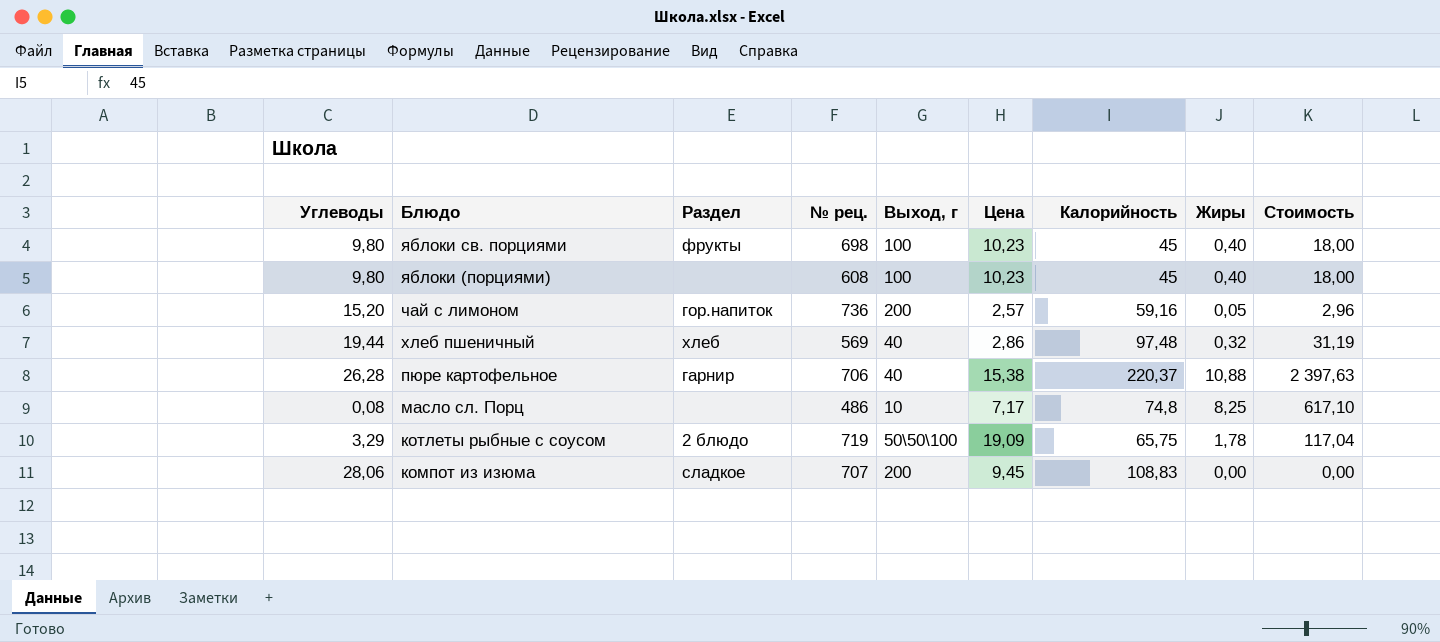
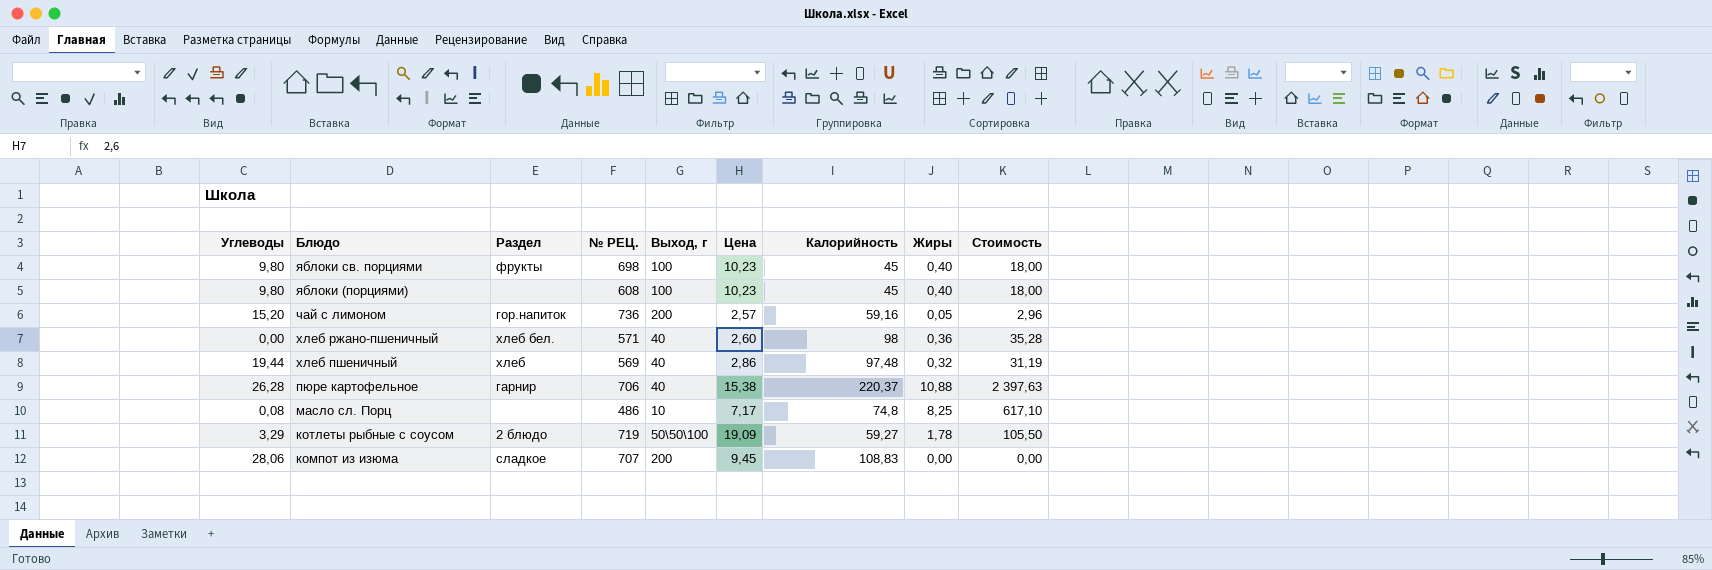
column name: № рец. -> № РЕЦ.
row хлеб ржано-пшеничный: none -> 0,00 | хлеб бел. | 571 | 40 | 2,60 | 98 | 0,36 | 35,28
котлеты рыбные с соусом | Калорийность: 65,75 -> 59,27
котлеты рыбные с соусом | Стоимость: 117,04 -> 105,50

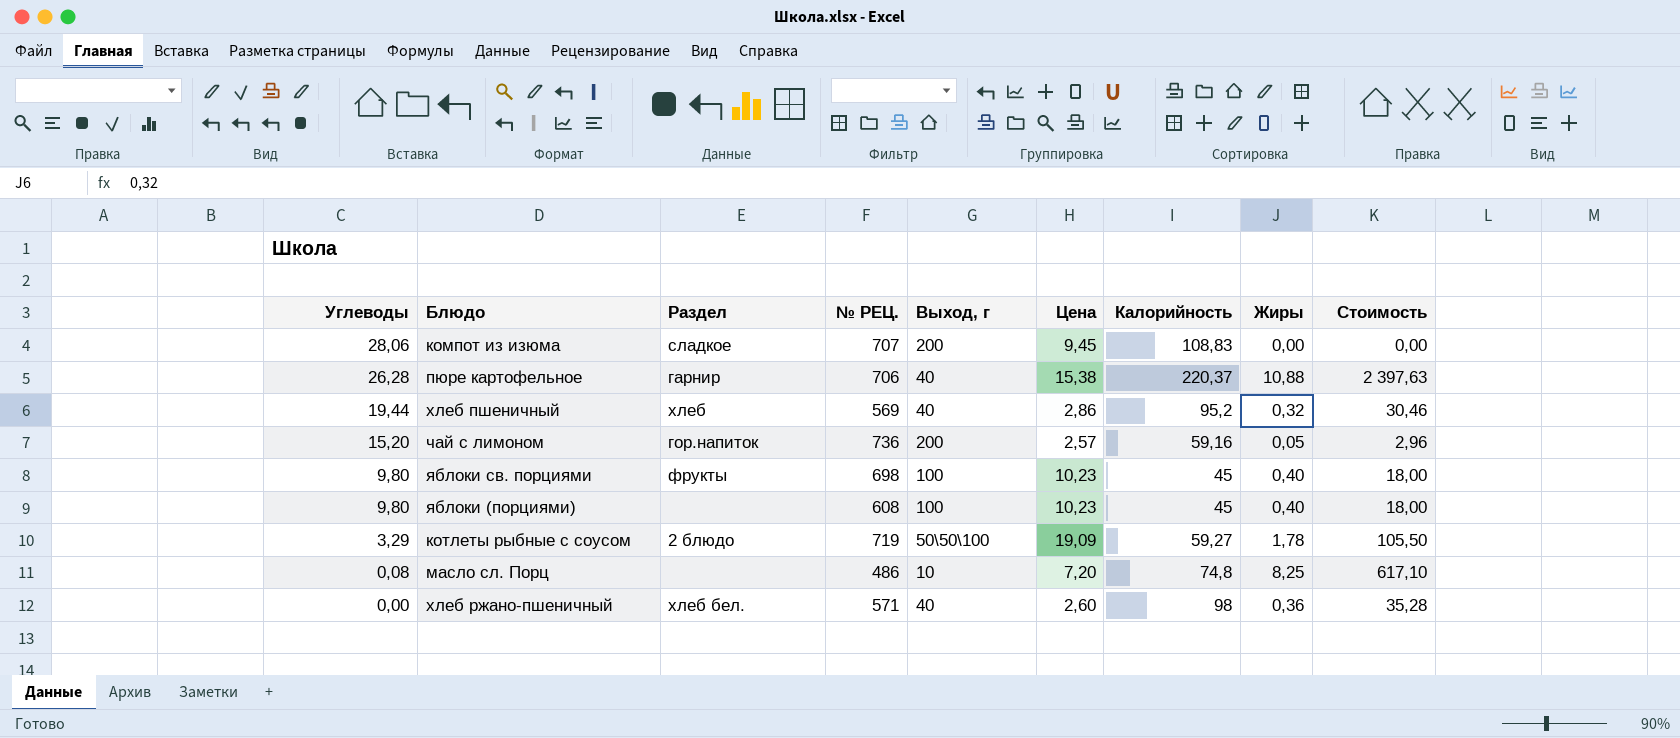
row order: Блюдо descending -> Углеводы descending
хлеб пшеничный | Калорийность: 97,48 -> 95,2
хлеб пшеничный | Стоимость: 31,19 -> 30,46
масло сл. Порц | Цена: 7,17 -> 7,20

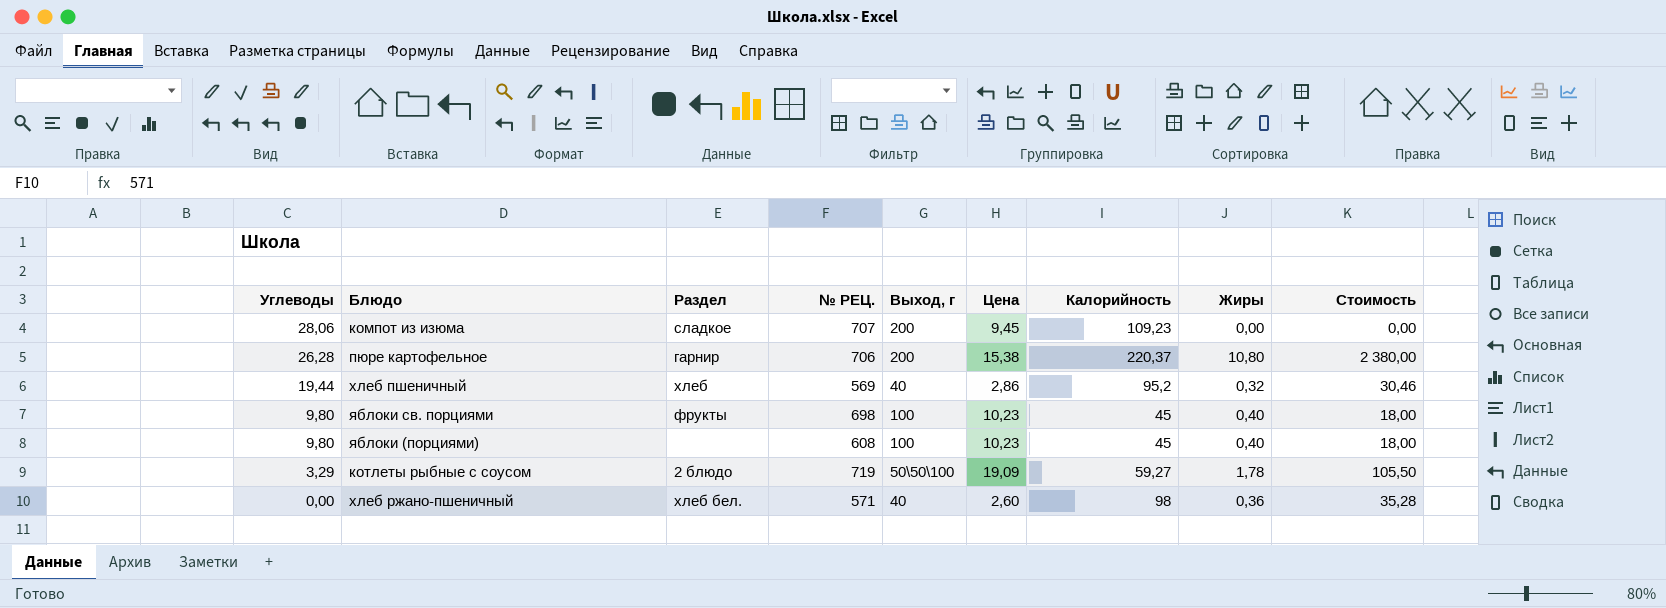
row чай с лимоном: 15,20 | гор.напиток | 736 | 200 | 2,57 | 59,16 | 0,05 | 2,96 -> none
row масло сл. Порц: 0,08 | none | 486 | 10 | 7,20 | 74,8 | 8,25 | 617,10 -> none
компот из изюма | Калорийность: 108,83 -> 109,23
пюре картофельное | Выход, г: 40 -> 200
пюре картофельное | Жиры: 10,88 -> 10,80
пюре картофельное | Стоимость: 2 397,63 -> 2 380,00

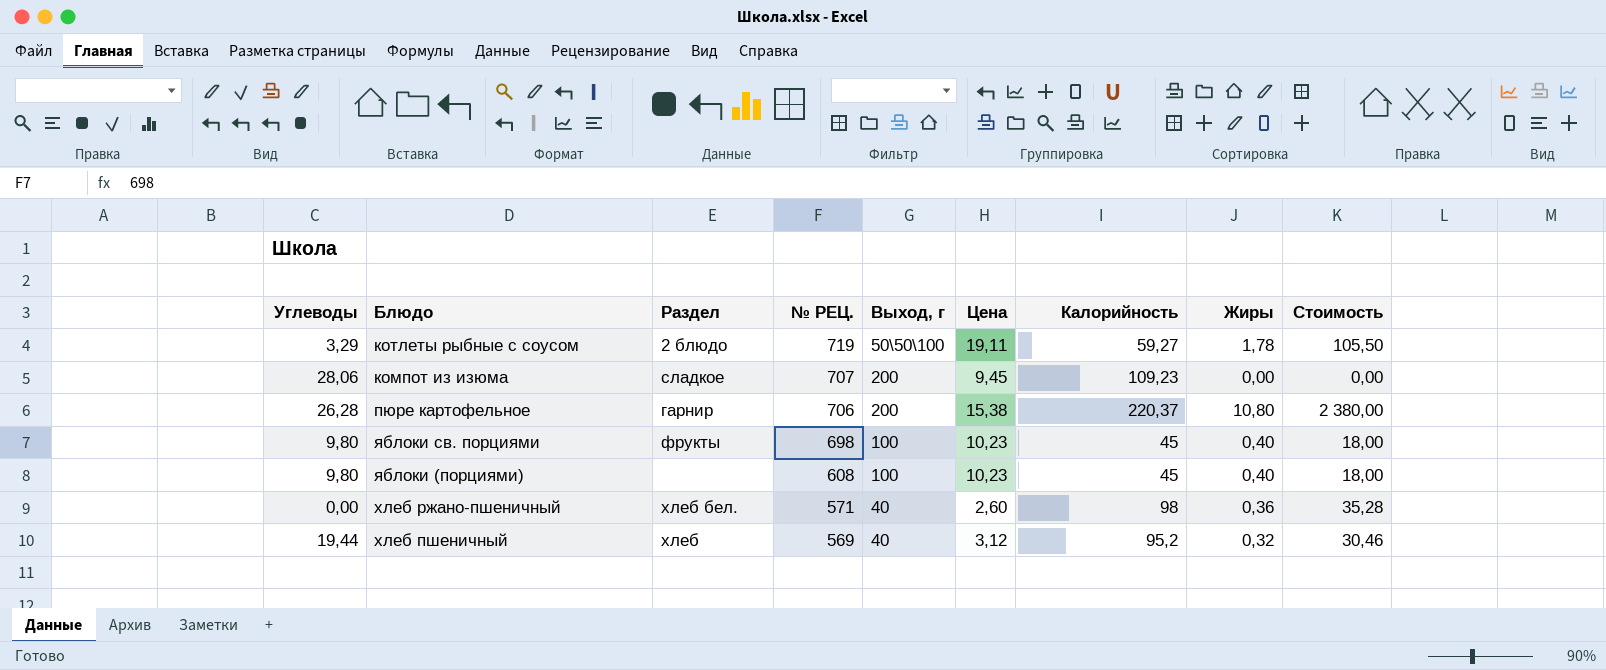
row order: Углеводы descending -> № РЕЦ. descending
котлеты рыбные с соусом | Цена: 19,09 -> 19,11
хлеб пшеничный | Цена: 2,86 -> 3,12

